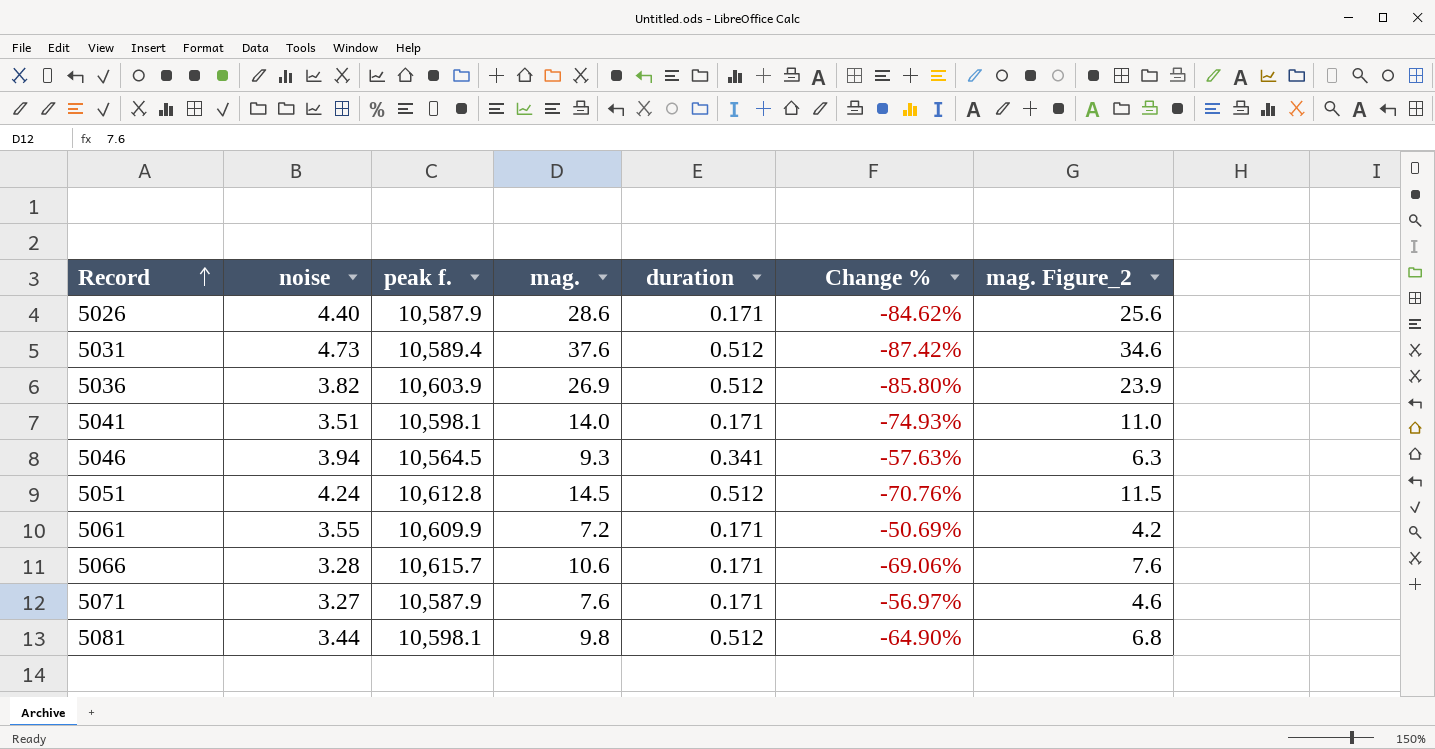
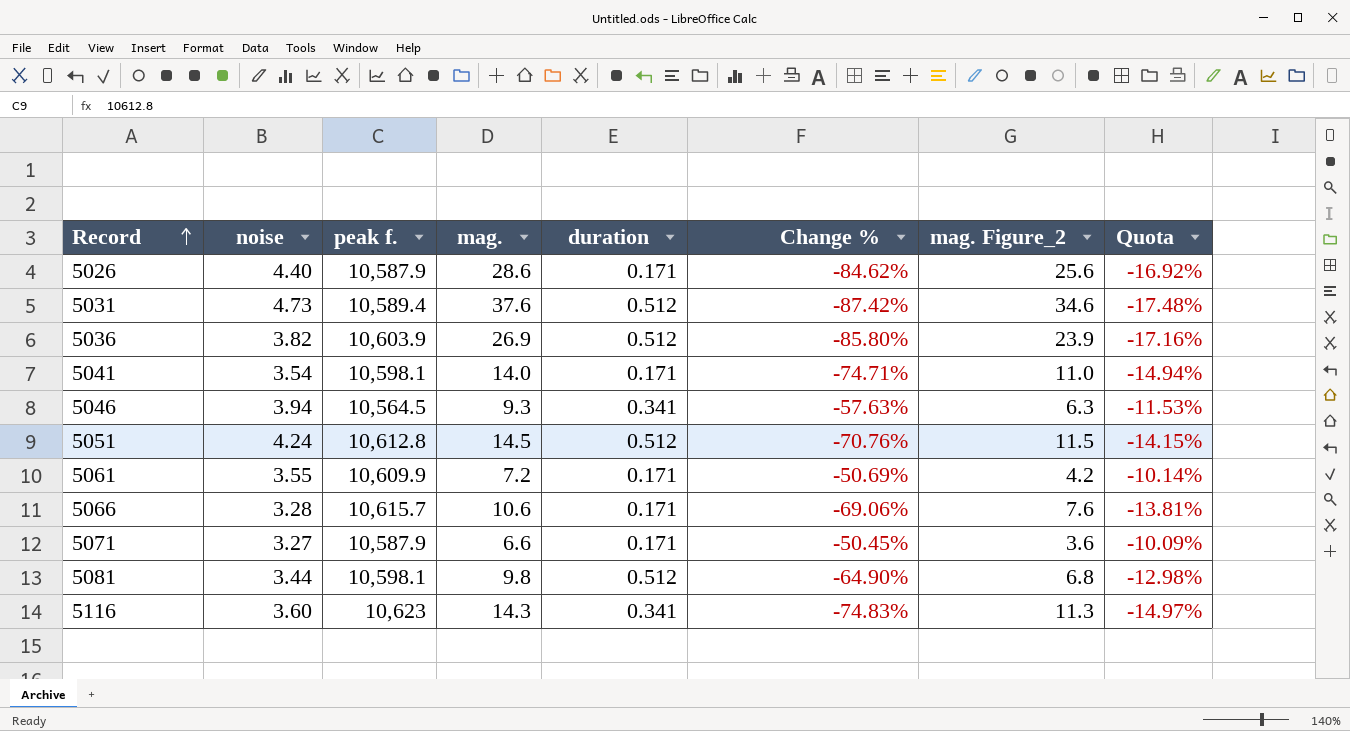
column Quota | formula: none -> [Change %] * 0.2
5041 | noise: 3.51 -> 3.54
5041 | Change %: -74.93% -> -74.71%
5071 | mag.: 7.6 -> 6.6
5071 | Change %: -56.97% -> -50.45%
5071 | mag. Figure_2: 4.6 -> 3.6
row 5116: none -> 3.60 | 10,623 | 14.3 | 0.341 | -74.83% | 11.3 | -14.97%

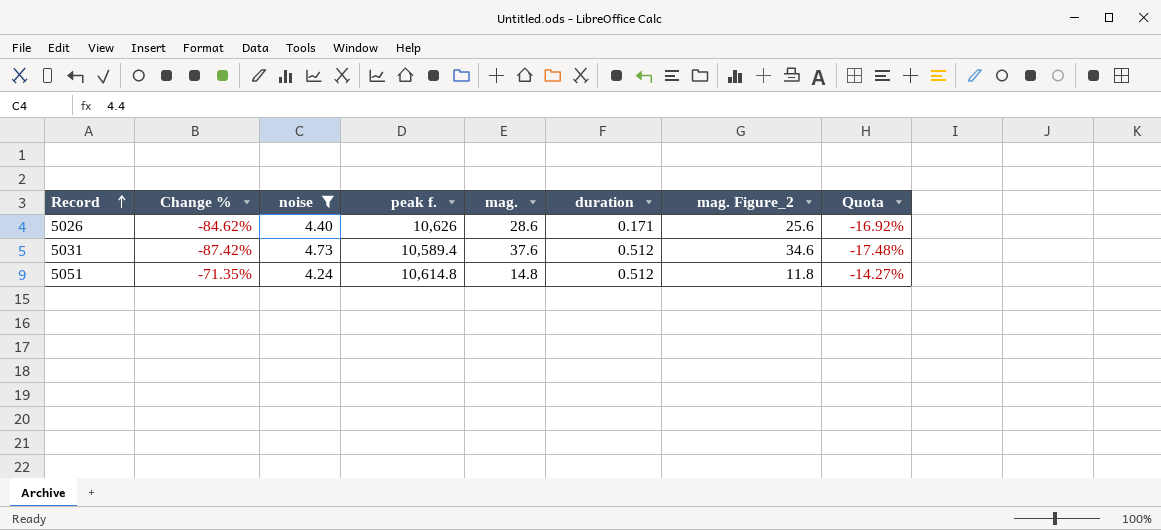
filter: none -> noise >= 4.24
column Change % | position: 6 -> 2
5026 | peak f.: 10,587.9 -> 10,626
5051 | Change %: -70.76% -> -71.35%
5051 | peak f.: 10,612.8 -> 10,614.8
5051 | mag.: 14.5 -> 14.8
5051 | mag. Figure_2: 11.5 -> 11.8
5051 | Quota: -14.15% -> -14.27%

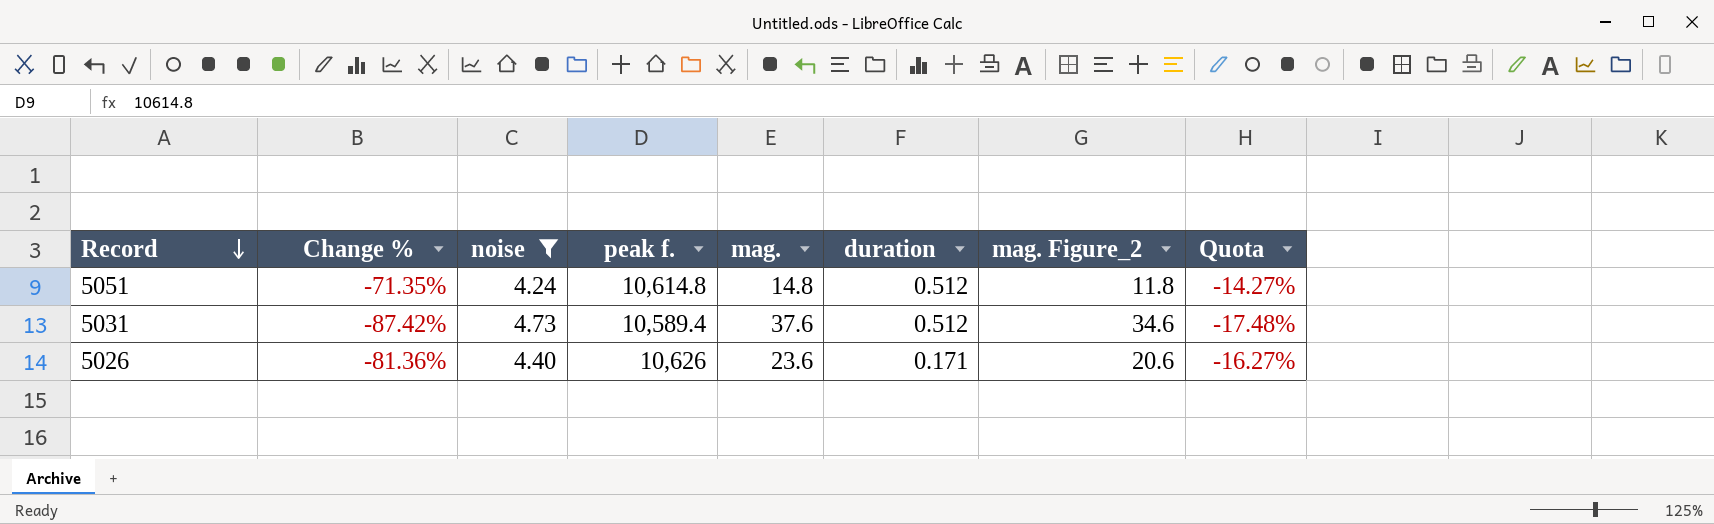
row order: Record ascending -> Record descending
5026 | Change %: -84.62% -> -81.36%
5026 | mag.: 28.6 -> 23.6
5026 | mag. Figure_2: 25.6 -> 20.6
5026 | Quota: -16.92% -> -16.27%

